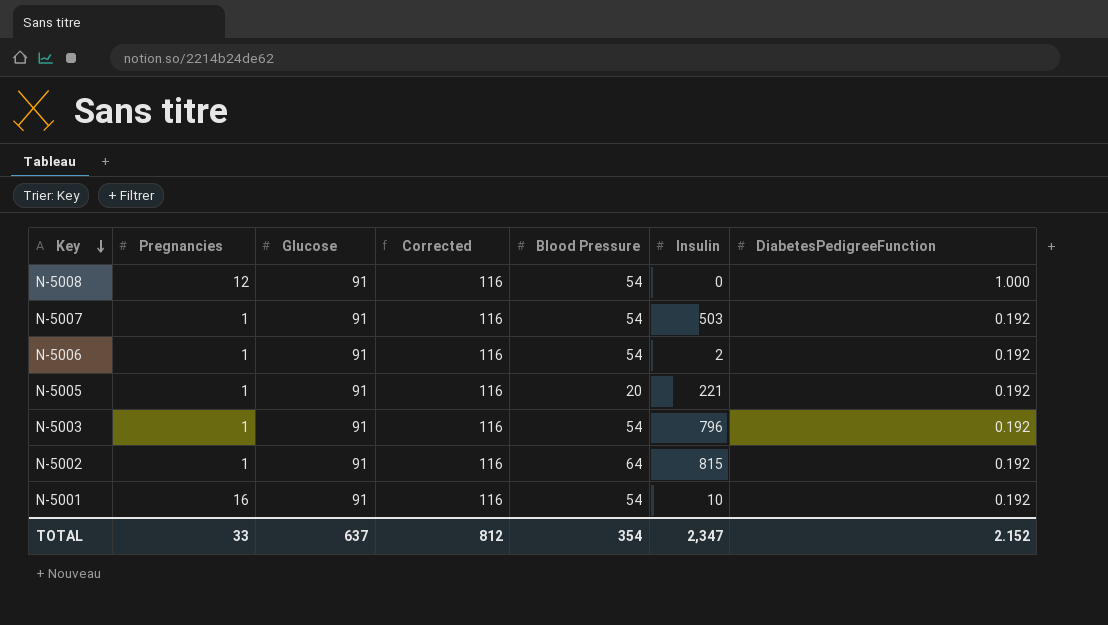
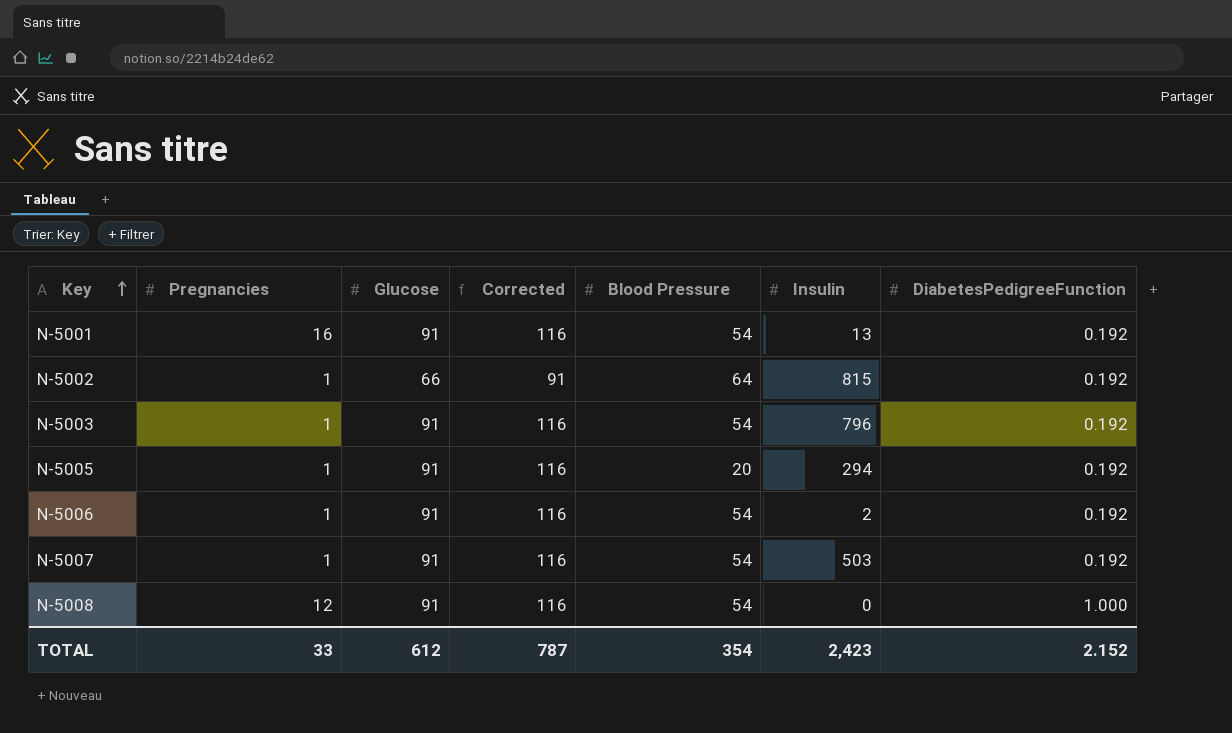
row order: Key descending -> Key ascending
N-5001 | Insulin: 10 -> 13
N-5002 | Glucose: 91 -> 66
N-5002 | Corrected: 116 -> 91
N-5005 | Insulin: 221 -> 294
TOTAL | Glucose: 637 -> 612
TOTAL | Corrected: 812 -> 787
TOTAL | Insulin: 2,347 -> 2,423

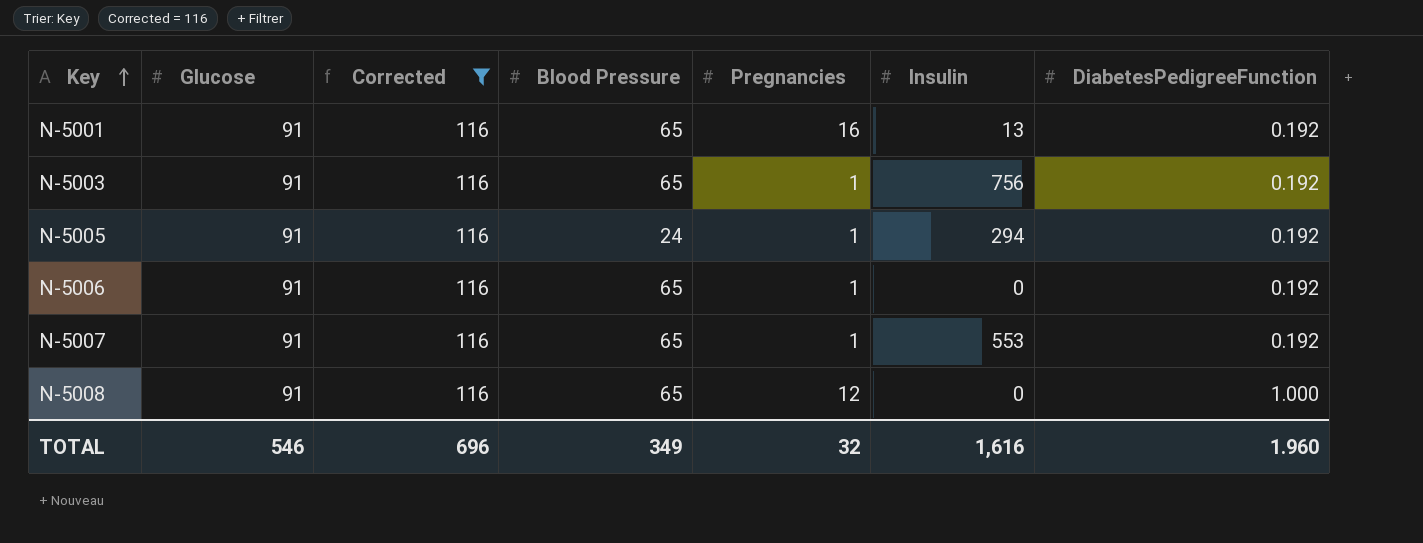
filter: none -> Corrected = 116
column Pregnancies | position: 2 -> 5
N-5001 | Blood Pressure: 54 -> 65
N-5003 | Blood Pressure: 54 -> 65
N-5003 | Insulin: 796 -> 756
N-5005 | Blood Pressure: 20 -> 24
N-5006 | Blood Pressure: 54 -> 65
N-5006 | Insulin: 2 -> 0
N-5007 | Blood Pressure: 54 -> 65
N-5007 | Insulin: 503 -> 553
N-5008 | Blood Pressure: 54 -> 65
TOTAL | Glucose: 612 -> 546
TOTAL | Corrected: 787 -> 696
TOTAL | Blood Pressure: 354 -> 349
TOTAL | Pregnancies: 33 -> 32
TOTAL | Insulin: 2,423 -> 1,616
TOTAL | DiabetesPedigreeFunction: 2.152 -> 1.960

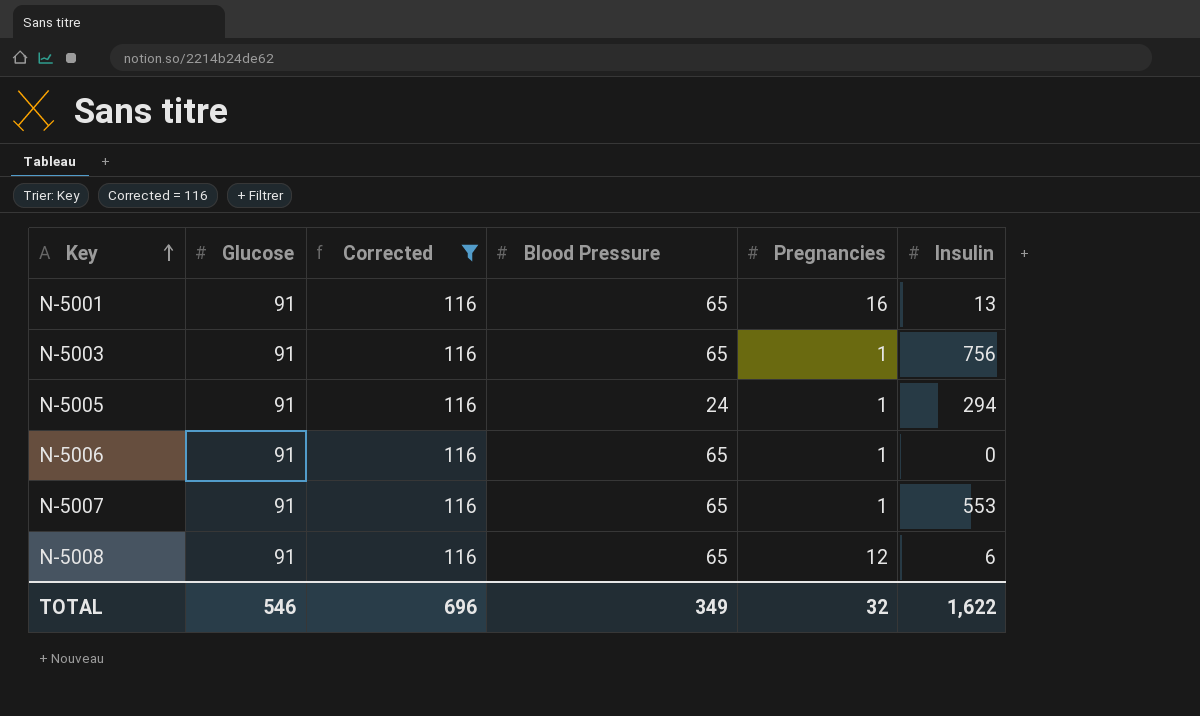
column DiabetesPedigreeFunction | position: 7 -> none
N-5008 | Insulin: 0 -> 6
TOTAL | Insulin: 1,616 -> 1,622

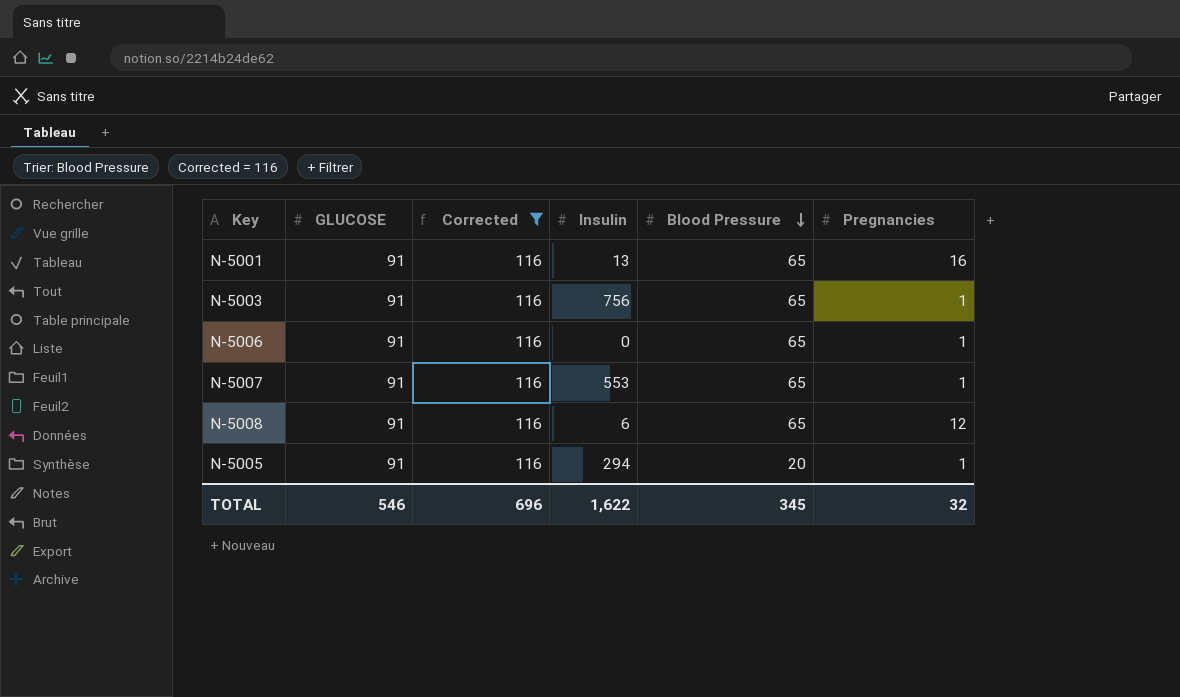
row order: Key ascending -> Blood Pressure descending
column name: Glucose -> GLUCOSE
column Insulin | position: 6 -> 4
N-5005 | Blood Pressure: 24 -> 20
TOTAL | Blood Pressure: 349 -> 345

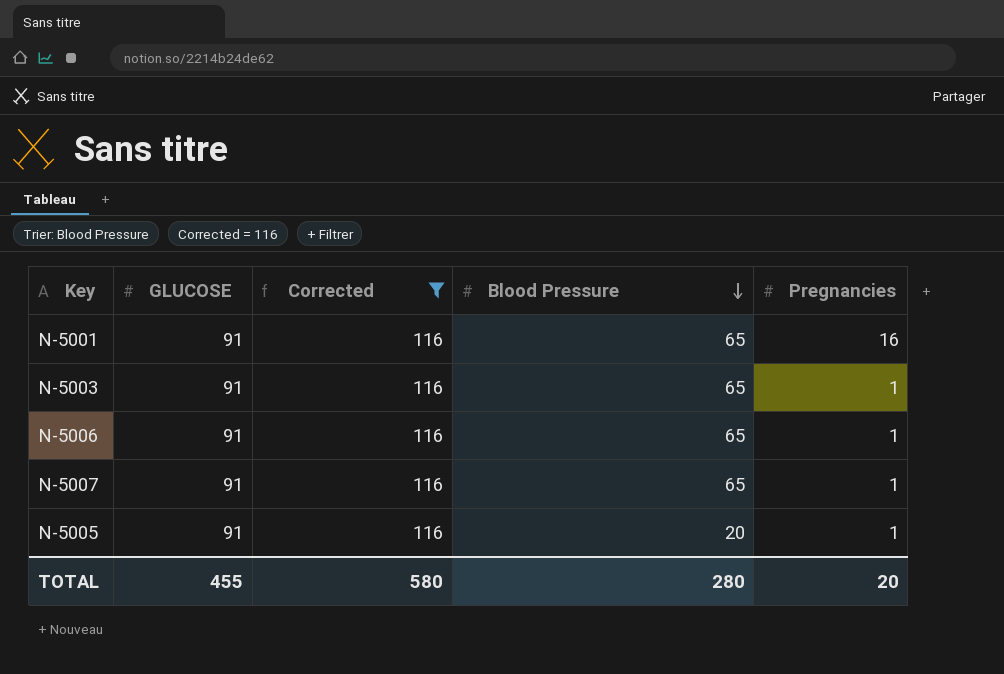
column Insulin | position: 4 -> none
row N-5008: 91 | 116 | 6 | 65 | 12 -> none
TOTAL | GLUCOSE: 546 -> 455
TOTAL | Corrected: 696 -> 580
TOTAL | Blood Pressure: 345 -> 280
TOTAL | Pregnancies: 32 -> 20

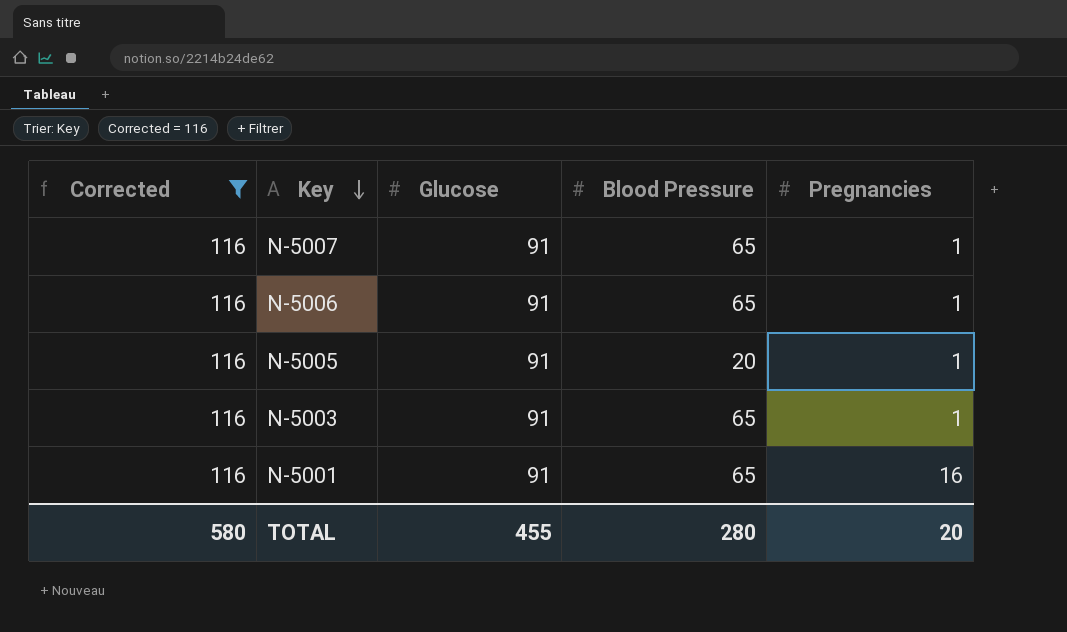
row order: Blood Pressure descending -> Key descending
column Corrected | position: 3 -> 1
column name: GLUCOSE -> Glucose

